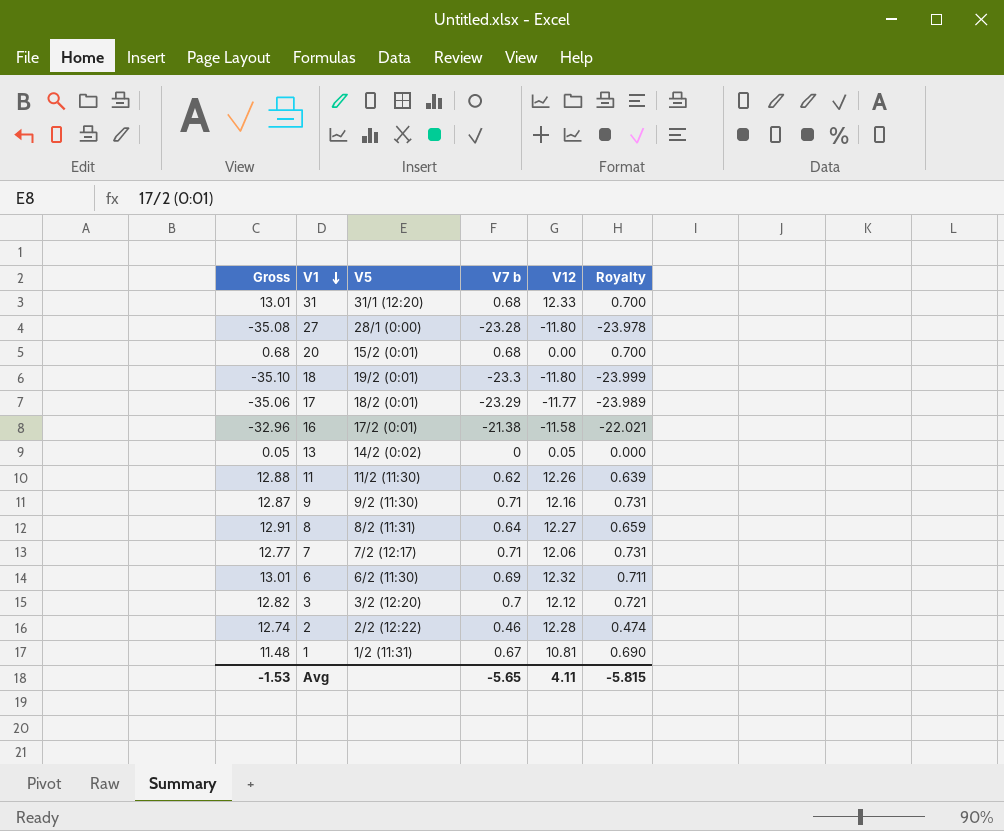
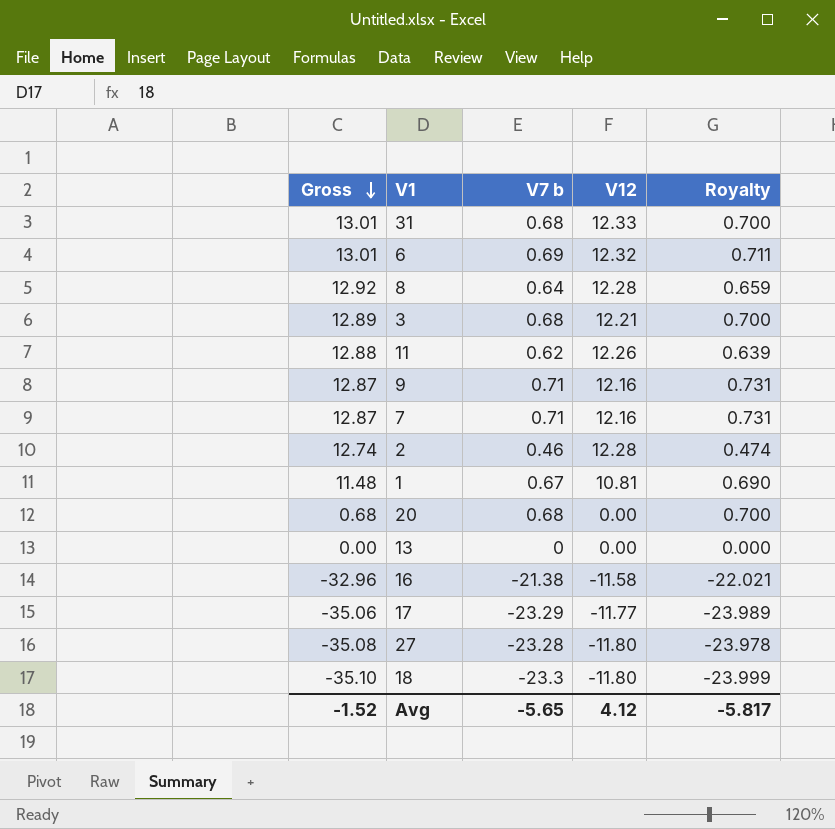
row order: V1 descending -> Gross descending
column V5 | position: 3 -> none
8 | Gross: 12.91 -> 12.92
8 | V12: 12.27 -> 12.28
3 | Gross: 12.82 -> 12.89
3 | V7 b: 0.7 -> 0.68
3 | V12: 12.12 -> 12.21
3 | Royalty: 0.721 -> 0.700
7 | Gross: 12.77 -> 12.87
7 | V12: 12.06 -> 12.16
13 | Gross: 0.05 -> 0.00
13 | V12: 0.05 -> 0.00
Avg | Gross: -1.53 -> -1.52
Avg | V12: 4.11 -> 4.12
Avg | Royalty: -5.815 -> -5.817

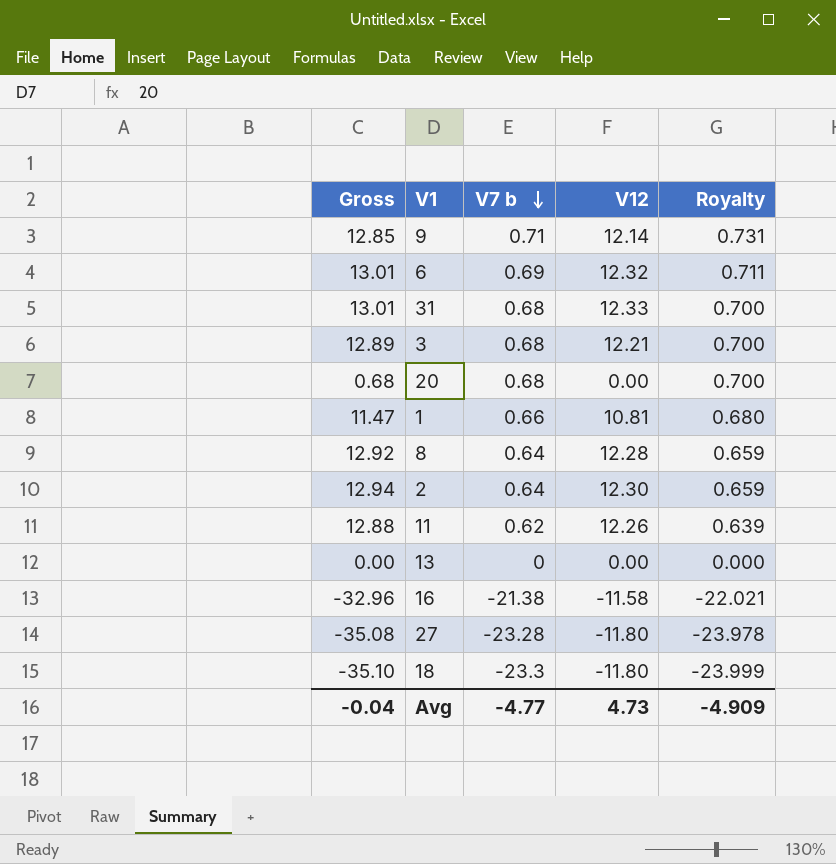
row order: Gross descending -> V7 b descending
row 7: 12.87 | 0.71 | 12.16 | 0.731 -> none
row 17: -35.06 | -23.29 | -11.77 | -23.989 -> none
9 | Gross: 12.87 -> 12.85
9 | V12: 12.16 -> 12.14
1 | Gross: 11.48 -> 11.47
1 | V7 b: 0.67 -> 0.66
1 | Royalty: 0.690 -> 0.680
2 | Gross: 12.74 -> 12.94
2 | V7 b: 0.46 -> 0.64
2 | V12: 12.28 -> 12.30
2 | Royalty: 0.474 -> 0.659
Avg | Gross: -1.52 -> -0.04
Avg | V7 b: -5.65 -> -4.77
Avg | V12: 4.12 -> 4.73
Avg | Royalty: -5.817 -> -4.909

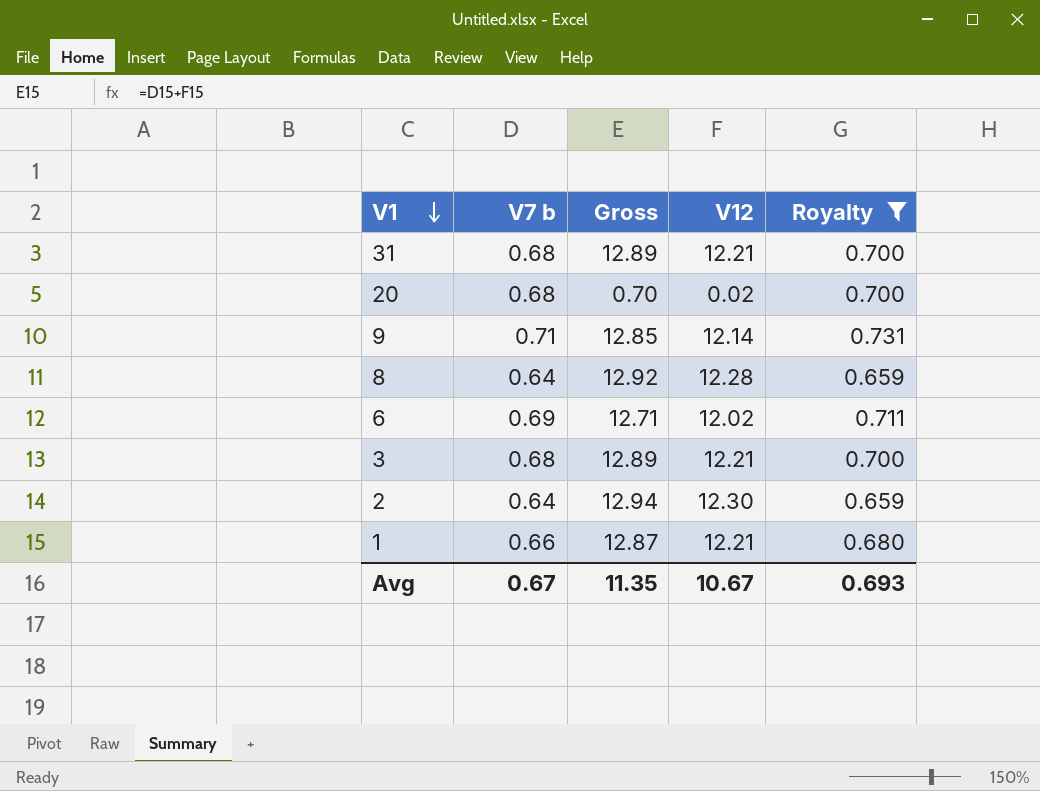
filter: none -> Royalty >= 0.659
row order: V7 b descending -> V1 descending
column Gross | position: 1 -> 3
31 | Gross: 13.01 -> 12.89
31 | V12: 12.33 -> 12.21
20 | Gross: 0.68 -> 0.70
20 | V12: 0.00 -> 0.02
6 | Gross: 13.01 -> 12.71
6 | V12: 12.32 -> 12.02
1 | Gross: 11.47 -> 12.87
1 | V12: 10.81 -> 12.21
Avg | V7 b: -4.77 -> 0.67
Avg | Gross: -0.04 -> 11.35
Avg | V12: 4.73 -> 10.67
Avg | Royalty: -4.909 -> 0.693

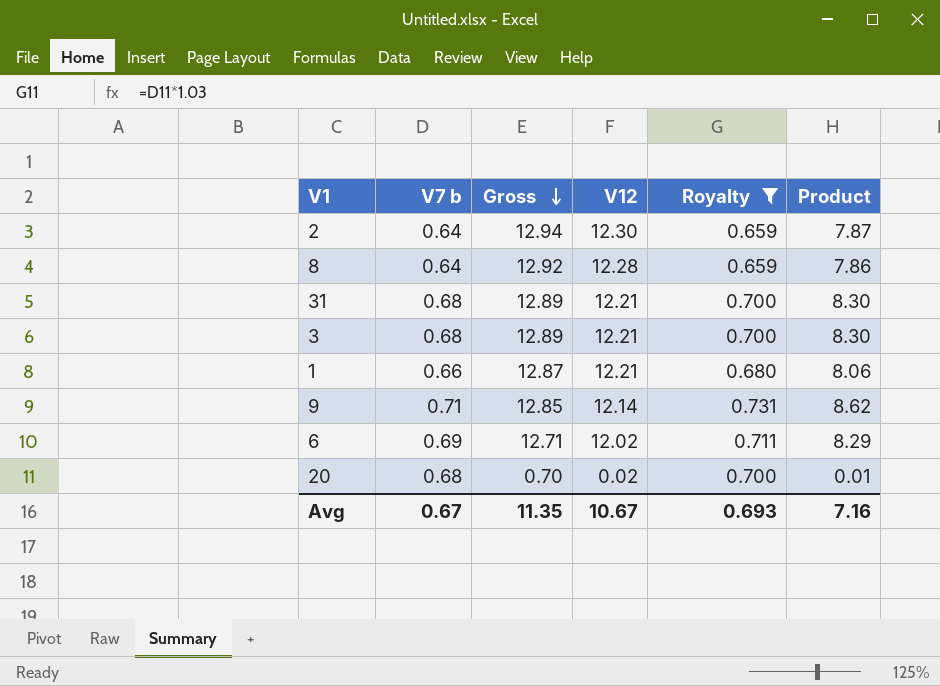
row order: V1 descending -> Gross descending
column Product | formula: none -> [V7 b] * [V12]

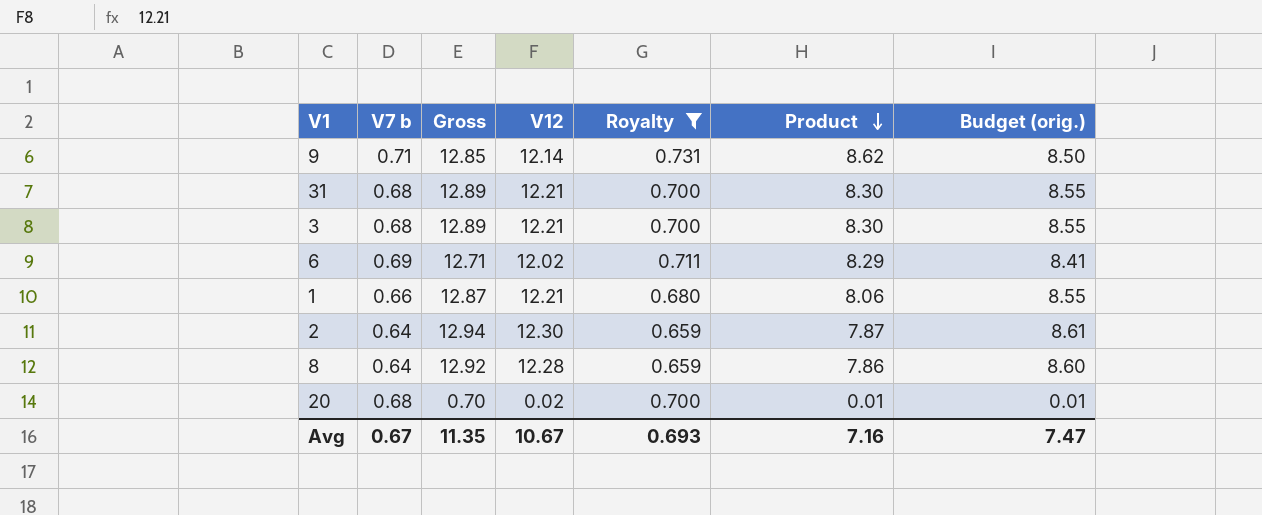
row order: Gross descending -> Product descending
column Budget (orig.) | formula: none -> [V12] * 0.7

